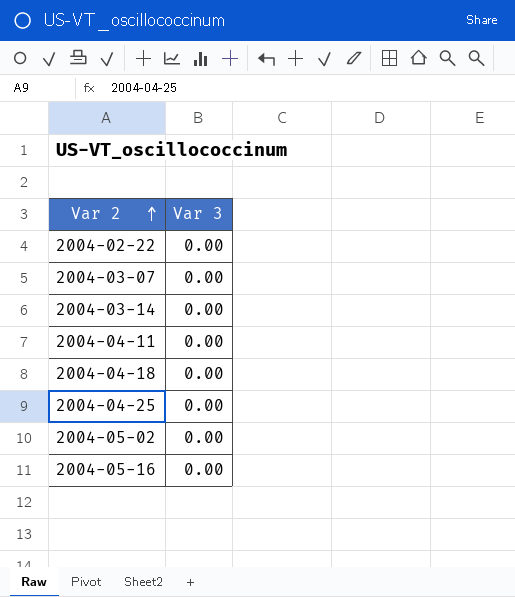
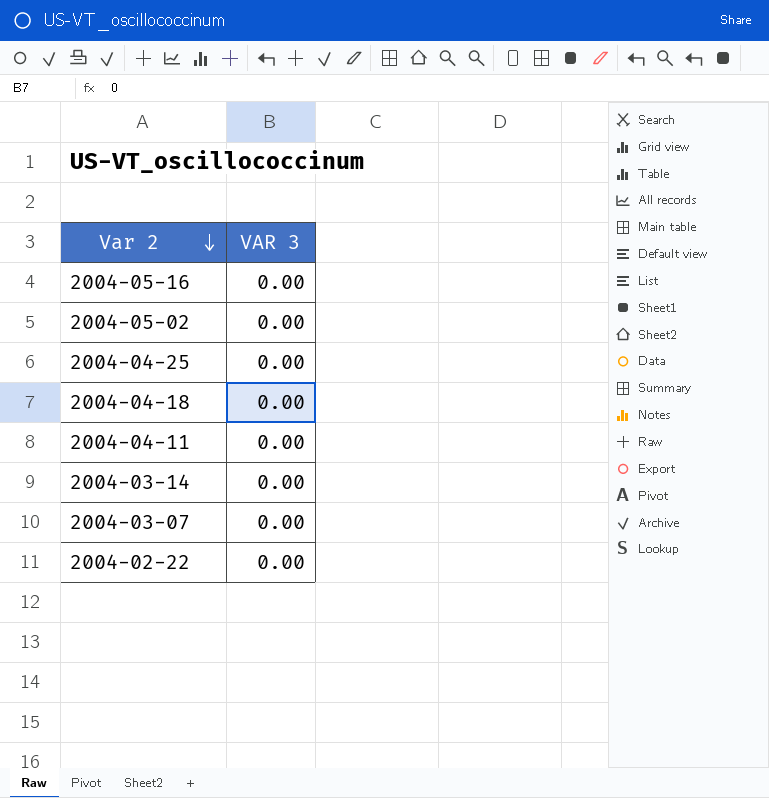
row order: Var 2 ascending -> Var 2 descending
column name: Var 3 -> VAR 3

